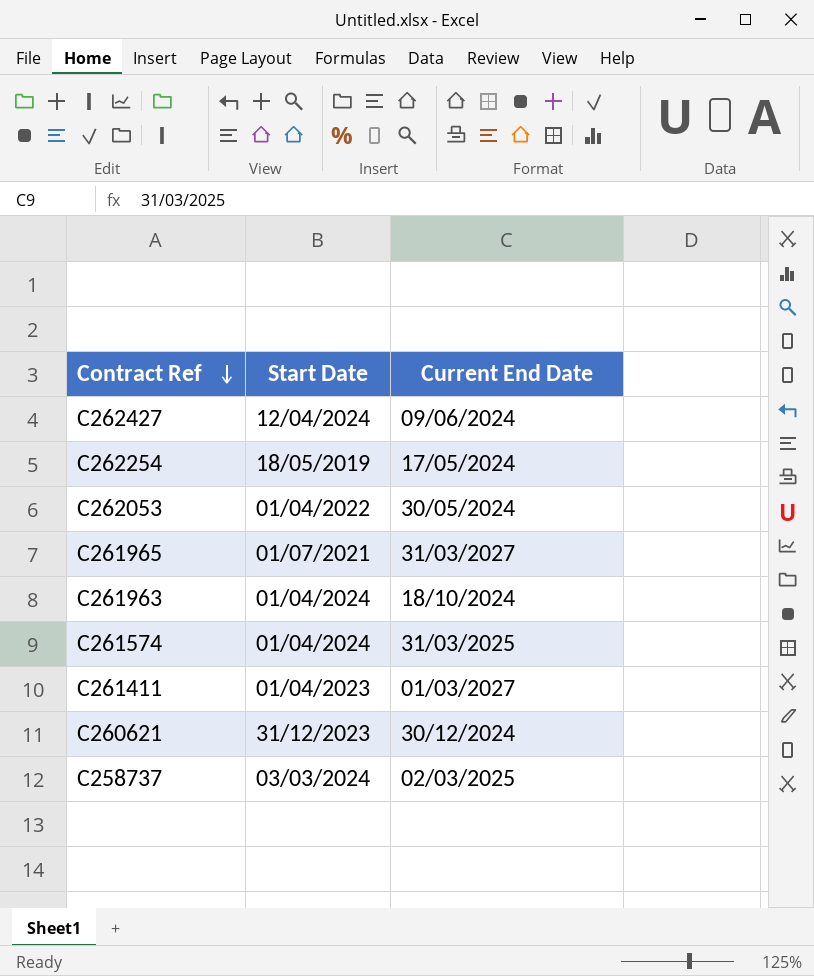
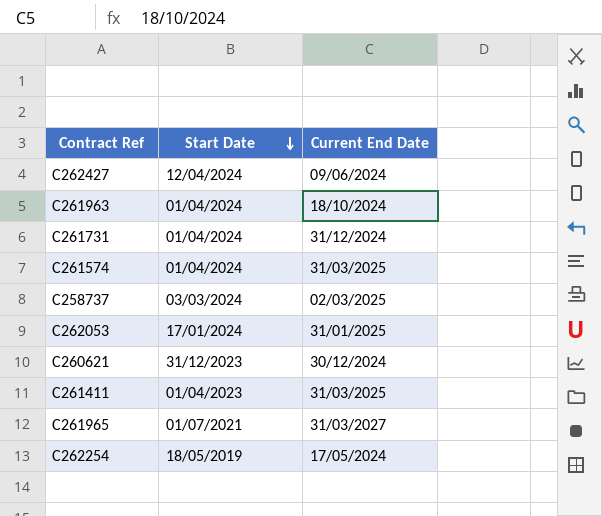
row order: Contract Ref descending -> Start Date descending
row C261731: none -> 01/04/2024 | 31/12/2024
C262053 | Start Date: 01/04/2022 -> 17/01/2024
C262053 | Current End Date: 30/05/2024 -> 31/01/2025
C261411 | Current End Date: 01/03/2027 -> 31/03/2025

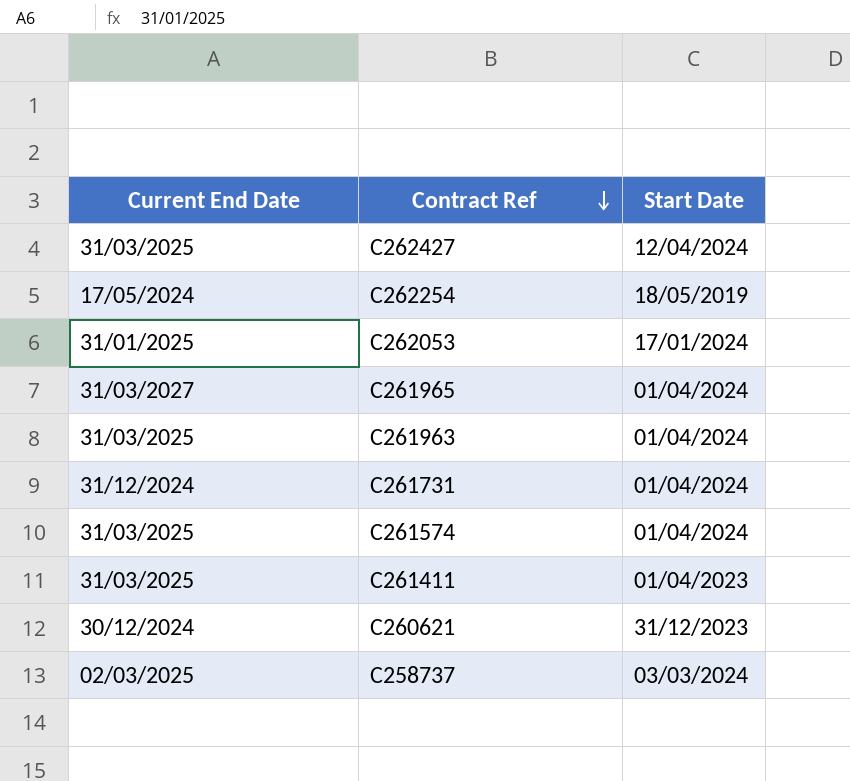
row order: Start Date descending -> Contract Ref descending
column Current End Date | position: 3 -> 1
C262427 | Current End Date: 09/06/2024 -> 31/03/2025
C261965 | Start Date: 01/07/2021 -> 01/04/2024
C261963 | Current End Date: 18/10/2024 -> 31/03/2025

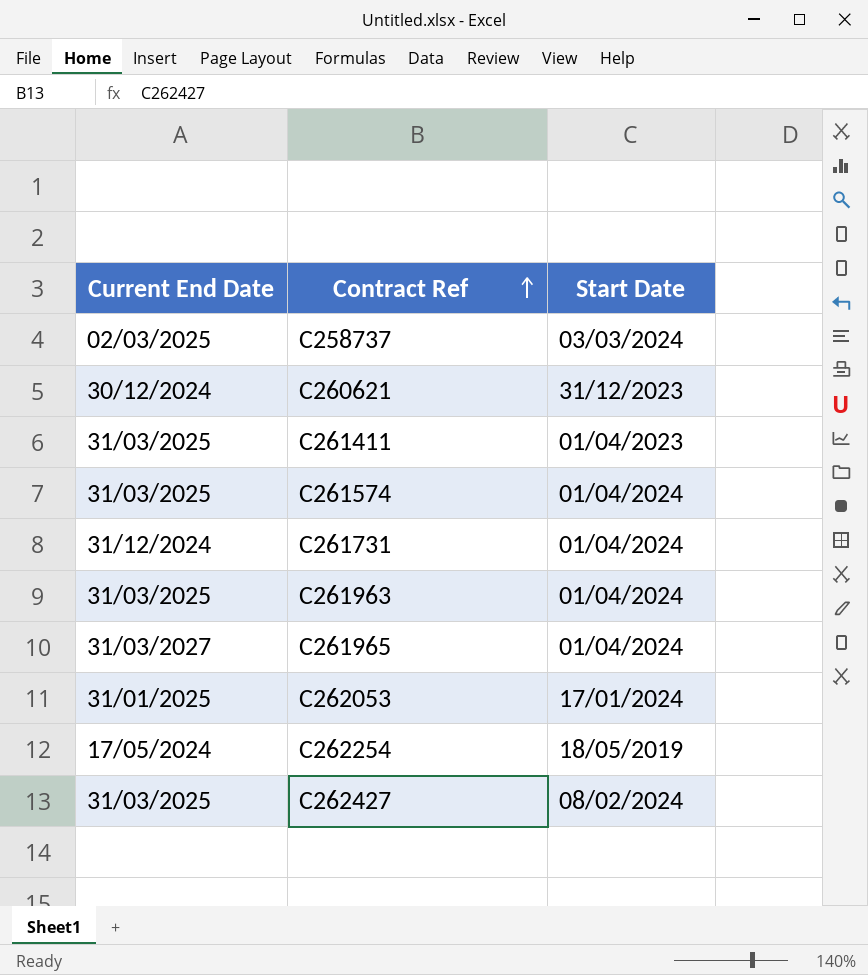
row order: Contract Ref descending -> Contract Ref ascending
C262427 | Start Date: 12/04/2024 -> 08/02/2024

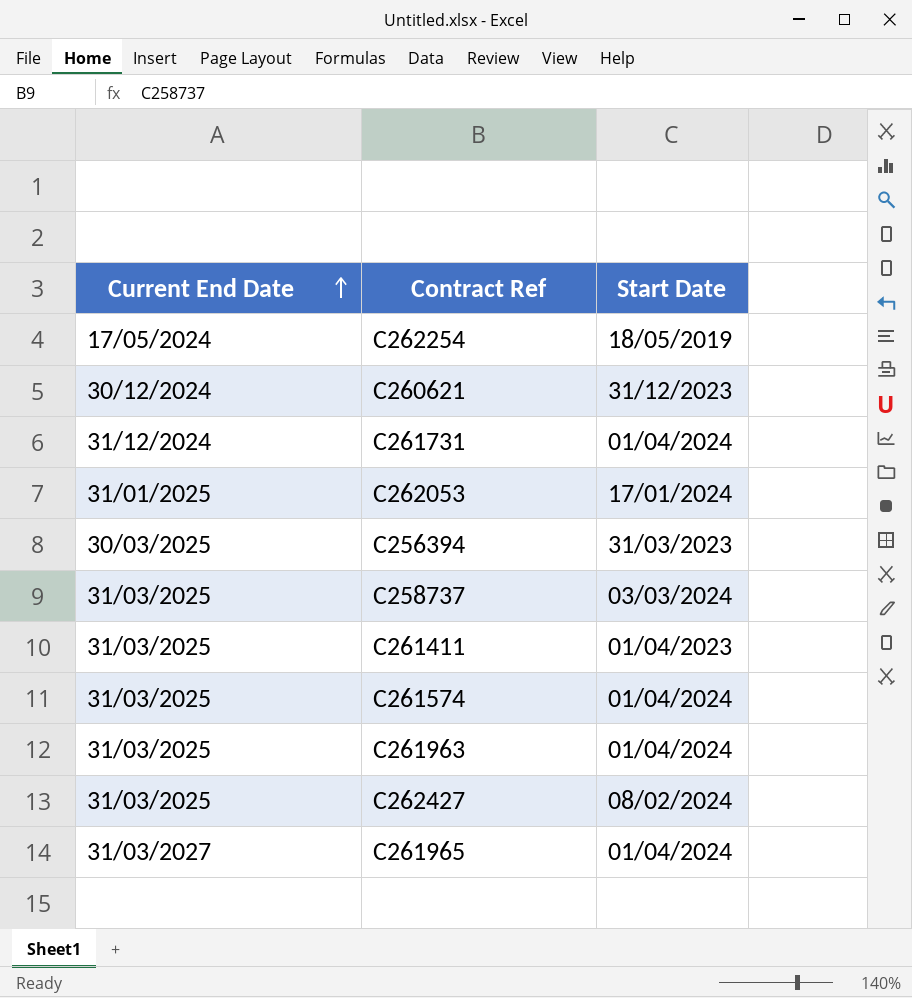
row order: Contract Ref ascending -> Current End Date ascending
row C256394: none -> 30/03/2025 | 31/03/2023
C258737 | Current End Date: 02/03/2025 -> 31/03/2025

